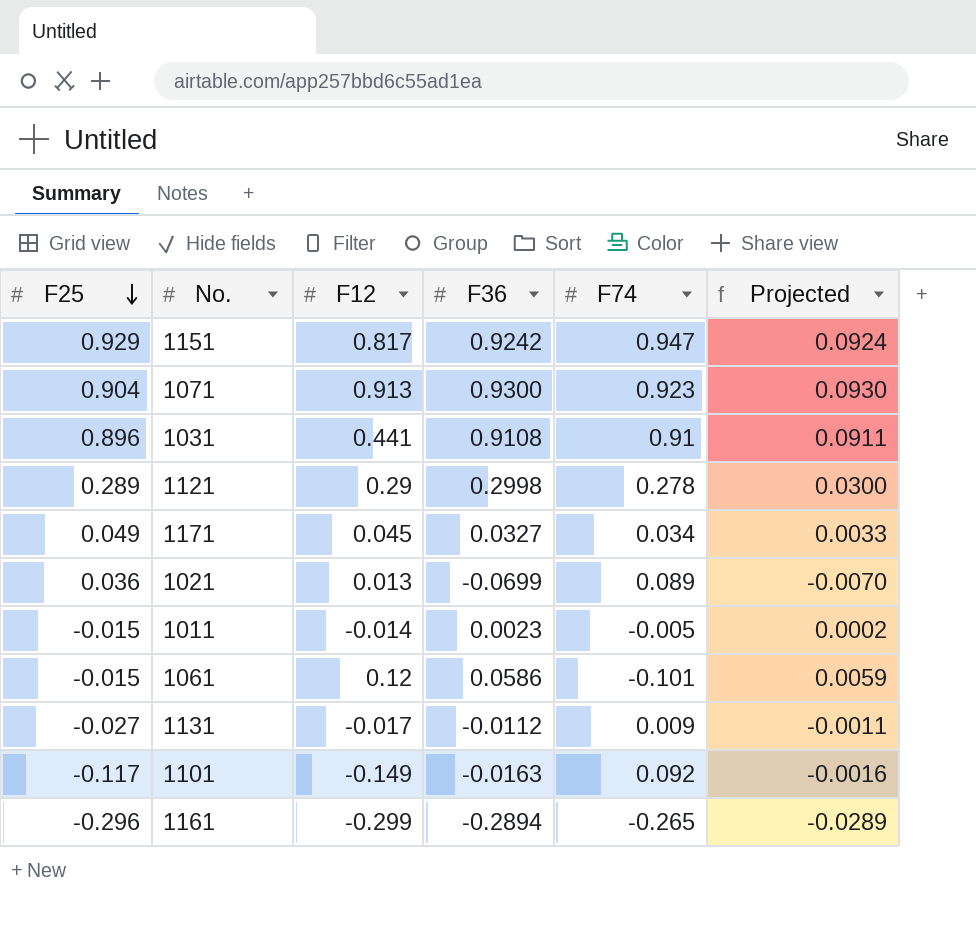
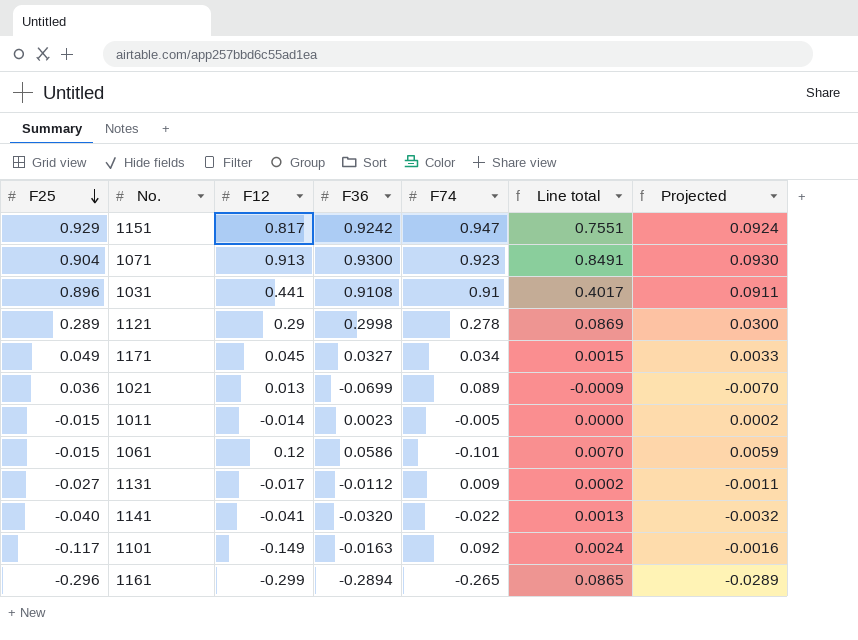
column Line total | formula: none -> [F12] * [F36]
row 1141: none -> -0.040 | -0.041 | -0.0320 | -0.022 | 0.0013 | -0.0032

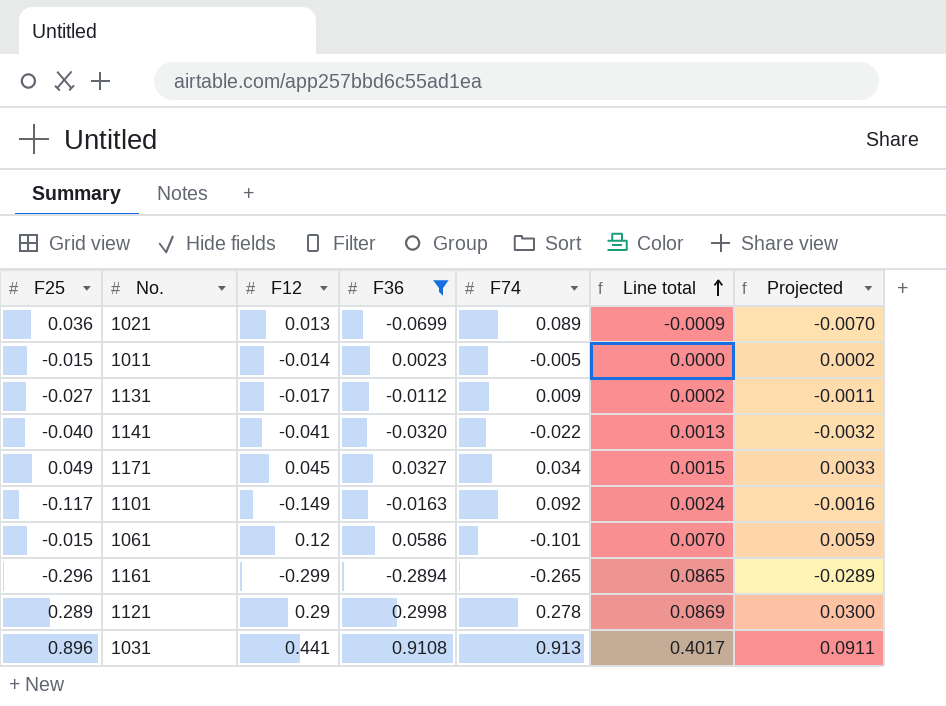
filter: none -> F36 <= 0.9108
row order: F25 descending -> Line total ascending
1031 | F74: 0.91 -> 0.913

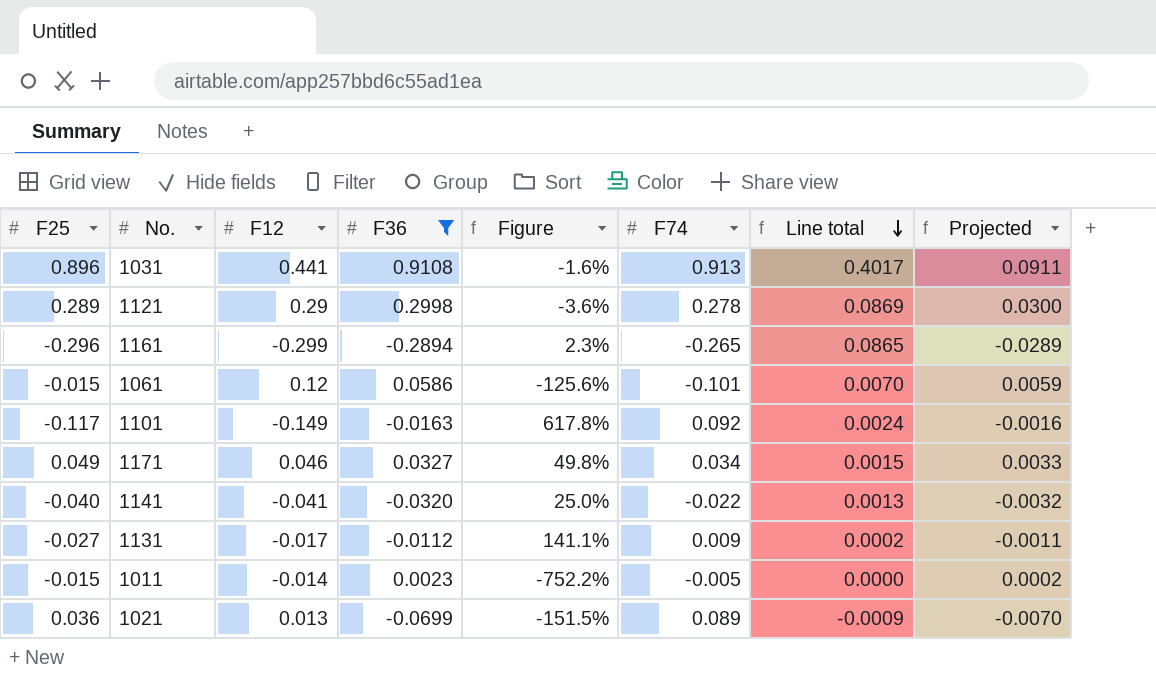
row order: Line total ascending -> Line total descending
column Figure | formula: none -> ([F25] - [F36]) / [F36]
1171 | F12: 0.045 -> 0.046

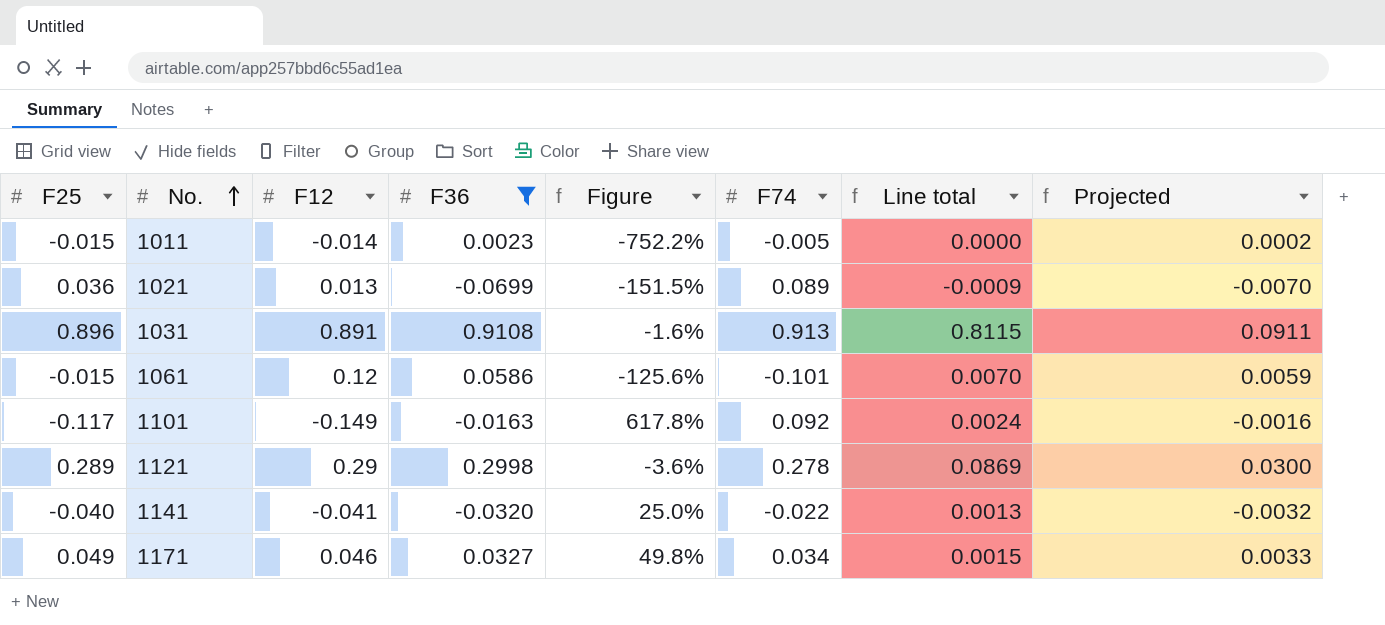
row order: Line total descending -> No. ascending
row 1161: -0.296 | -0.299 | -0.2894 | 2.3% | -0.265 | 0.0865 | -0.0289 -> none
row 1131: -0.027 | -0.017 | -0.0112 | 141.1% | 0.009 | 0.0002 | -0.0011 -> none
1031 | F12: 0.441 -> 0.891
1031 | Line total: 0.4017 -> 0.8115

